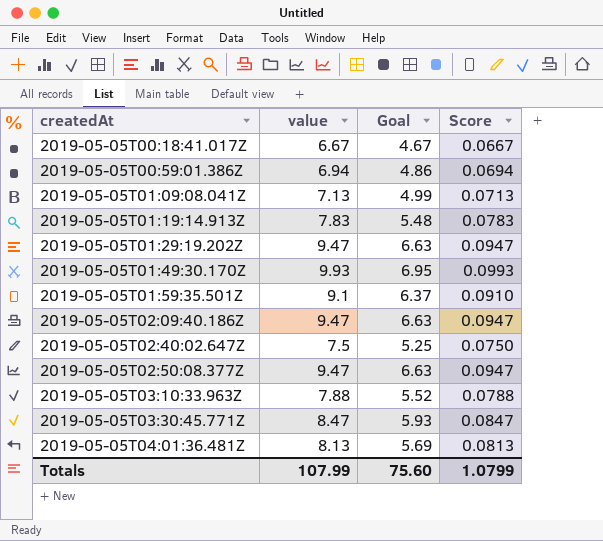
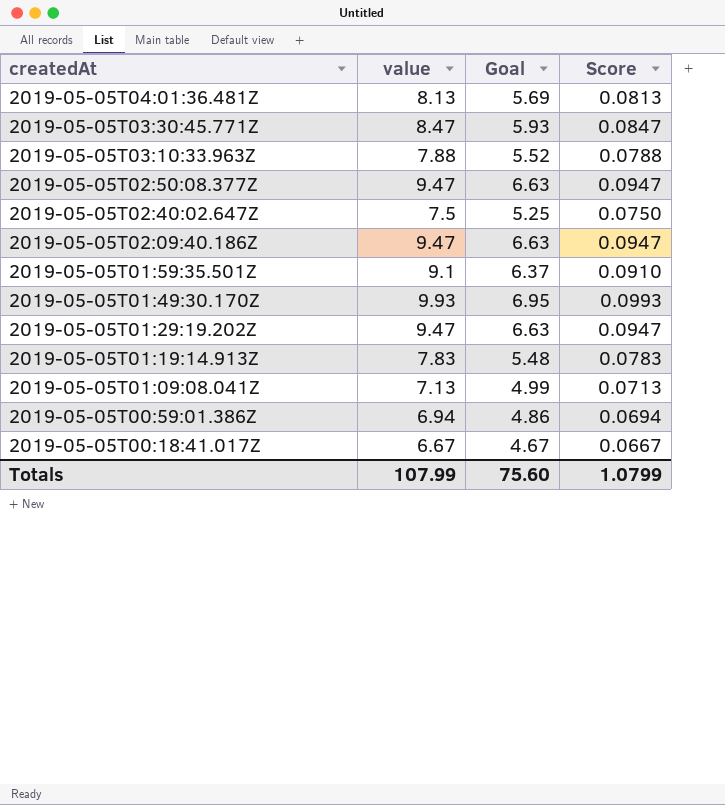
row order: createdAt ascending -> createdAt descending

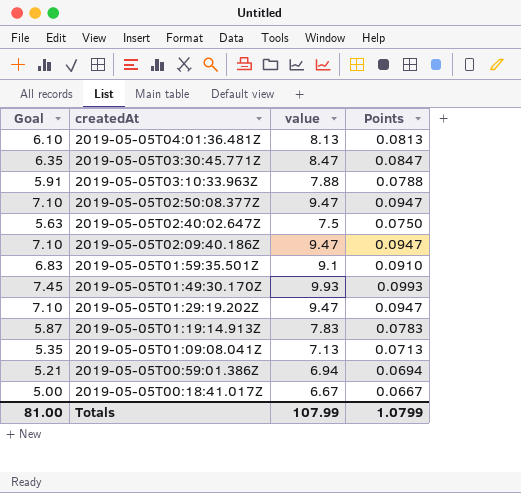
column Goal | formula: [value] * 0.7 -> [value] * 0.75
column Goal | position: 3 -> 1
column name: Score -> Points
Totals | Goal: 75.60 -> 81.00

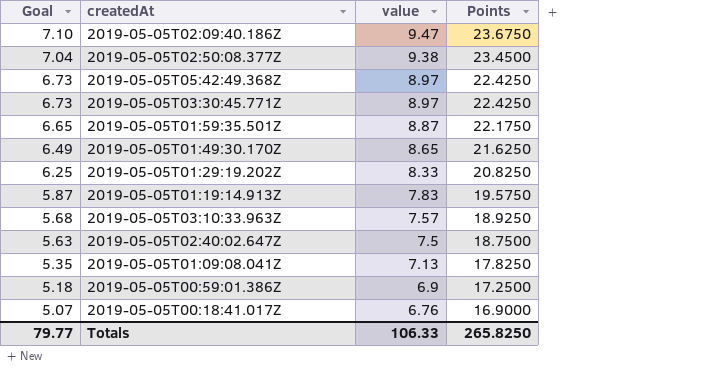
row order: createdAt descending -> Goal descending
column Points | formula: [value] * 0.01 -> [value] * 2.5
row 2019-05-05T04:01:36.481Z: 6.10 | 8.13 | 0.0813 -> none
2019-05-05T02:50:08.377Z | Goal: 7.10 -> 7.04
2019-05-05T02:50:08.377Z | value: 9.47 -> 9.38
row 2019-05-05T05:42:49.368Z: none -> 6.73 | 8.97 | 22.4250
2019-05-05T03:30:45.771Z | Goal: 6.35 -> 6.73
2019-05-05T03:30:45.771Z | value: 8.47 -> 8.97
2019-05-05T01:59:35.501Z | Goal: 6.83 -> 6.65
2019-05-05T01:59:35.501Z | value: 9.1 -> 8.87
2019-05-05T01:49:30.170Z | Goal: 7.45 -> 6.49
2019-05-05T01:49:30.170Z | value: 9.93 -> 8.65
2019-05-05T01:29:19.202Z | Goal: 7.10 -> 6.25
2019-05-05T01:29:19.202Z | value: 9.47 -> 8.33
2019-05-05T03:10:33.963Z | Goal: 5.91 -> 5.68
2019-05-05T03:10:33.963Z | value: 7.88 -> 7.57
2019-05-05T00:59:01.386Z | Goal: 5.21 -> 5.18
2019-05-05T00:59:01.386Z | value: 6.94 -> 6.9
2019-05-05T00:18:41.017Z | Goal: 5.00 -> 5.07
2019-05-05T00:18:41.017Z | value: 6.67 -> 6.76
Totals | Goal: 81.00 -> 79.77
Totals | value: 107.99 -> 106.33
Totals | Points: 1.0799 -> 265.8250

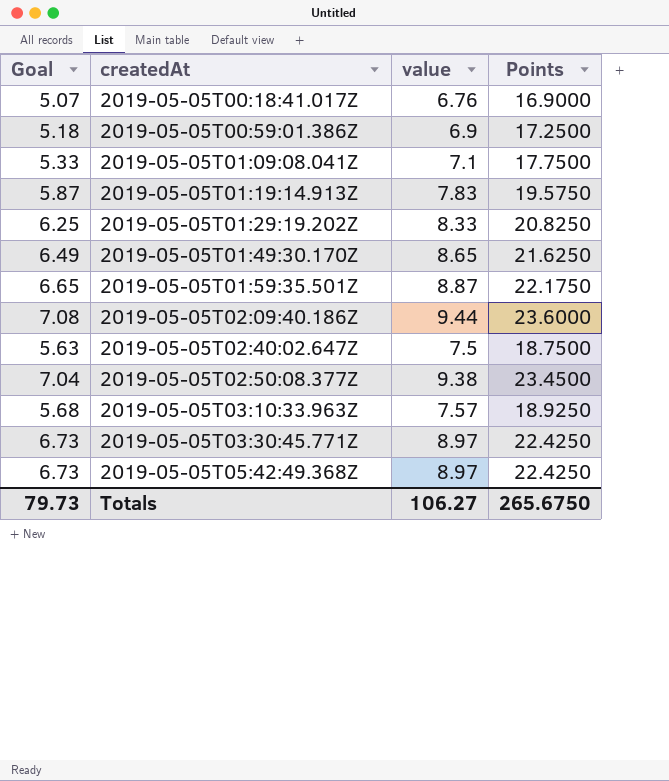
row order: Goal descending -> createdAt ascending
2019-05-05T01:09:08.041Z | Goal: 5.35 -> 5.33
2019-05-05T01:09:08.041Z | value: 7.13 -> 7.1
2019-05-05T01:09:08.041Z | Points: 17.8250 -> 17.7500
2019-05-05T02:09:40.186Z | Goal: 7.10 -> 7.08
2019-05-05T02:09:40.186Z | value: 9.47 -> 9.44
2019-05-05T02:09:40.186Z | Points: 23.6750 -> 23.6000
Totals | Goal: 79.77 -> 79.73
Totals | value: 106.33 -> 106.27
Totals | Points: 265.8250 -> 265.6750

